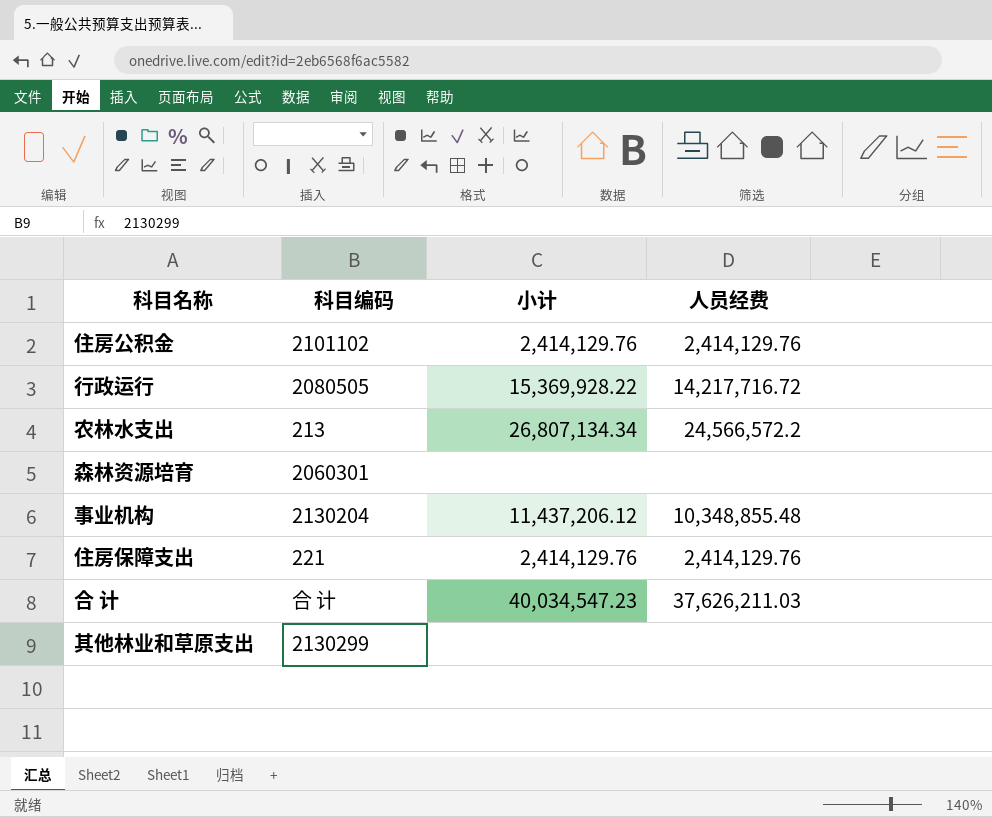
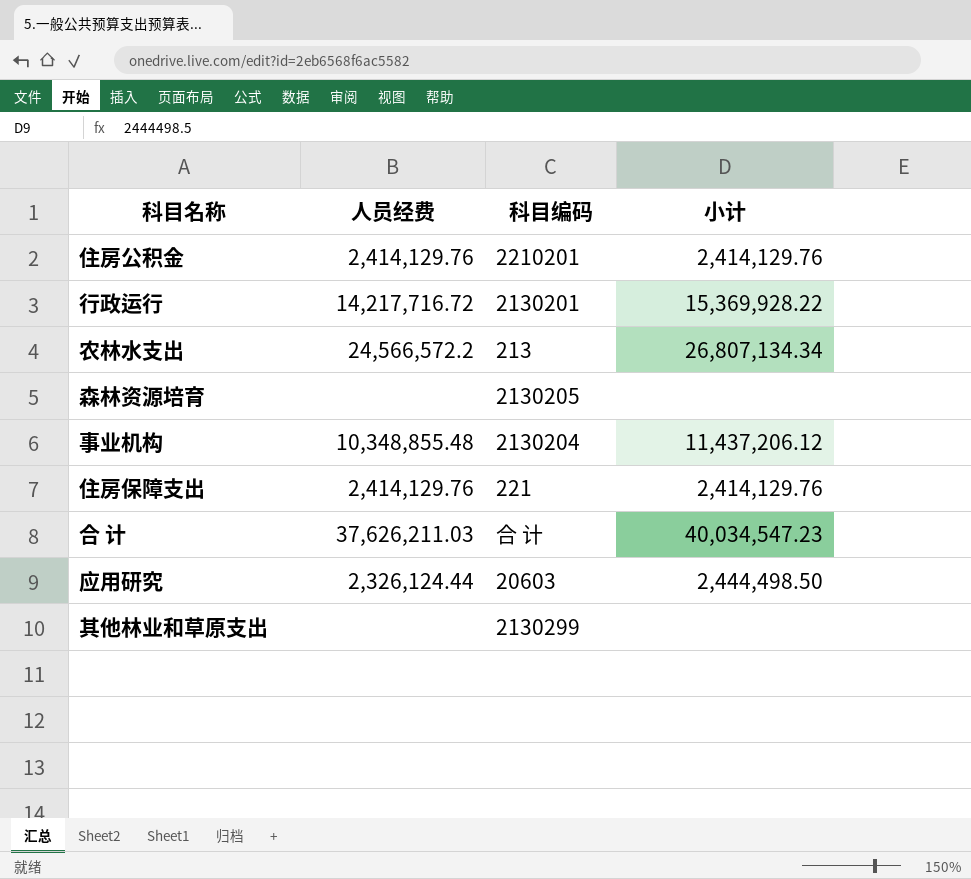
column 人员经费 | position: 4 -> 2
住房公积金 | 科目编码: 2101102 -> 2210201
行政运行 | 科目编码: 2080505 -> 2130201
森林资源培育 | 科目编码: 2060301 -> 2130205
row 应用研究: none -> 2,326,124.44 | 20603 | 2,444,498.50

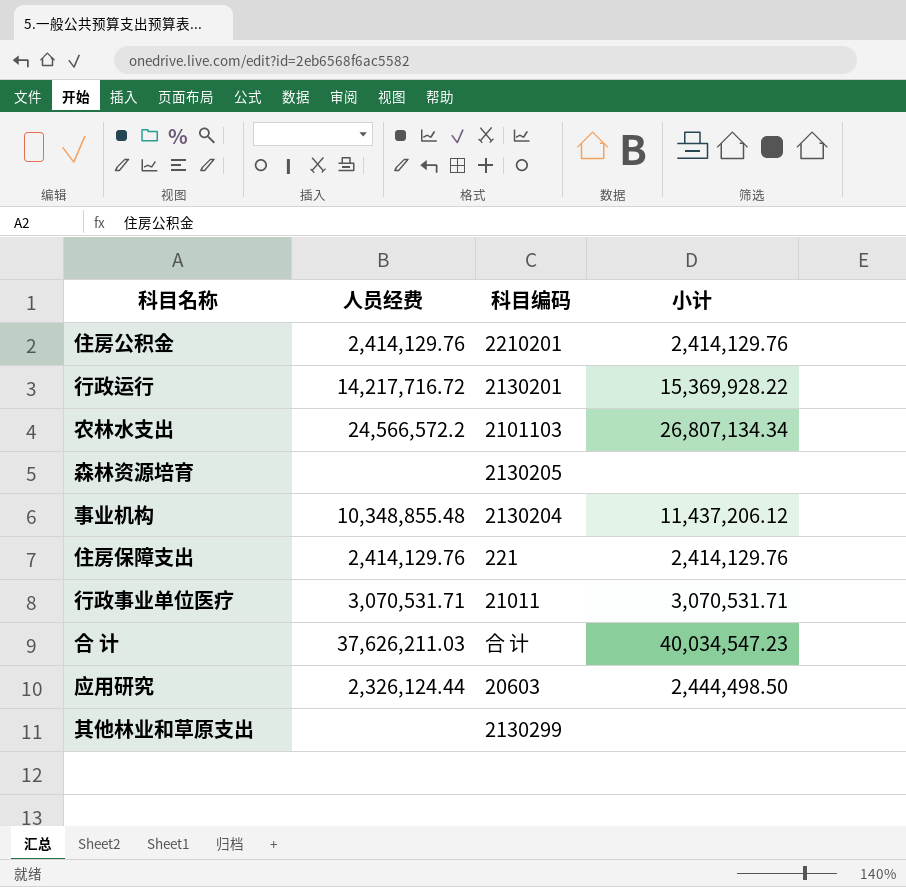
农林水支出 | 科目编码: 213 -> 2101103
row 行政事业单位医疗: none -> 3,070,531.71 | 21011 | 3,070,531.71

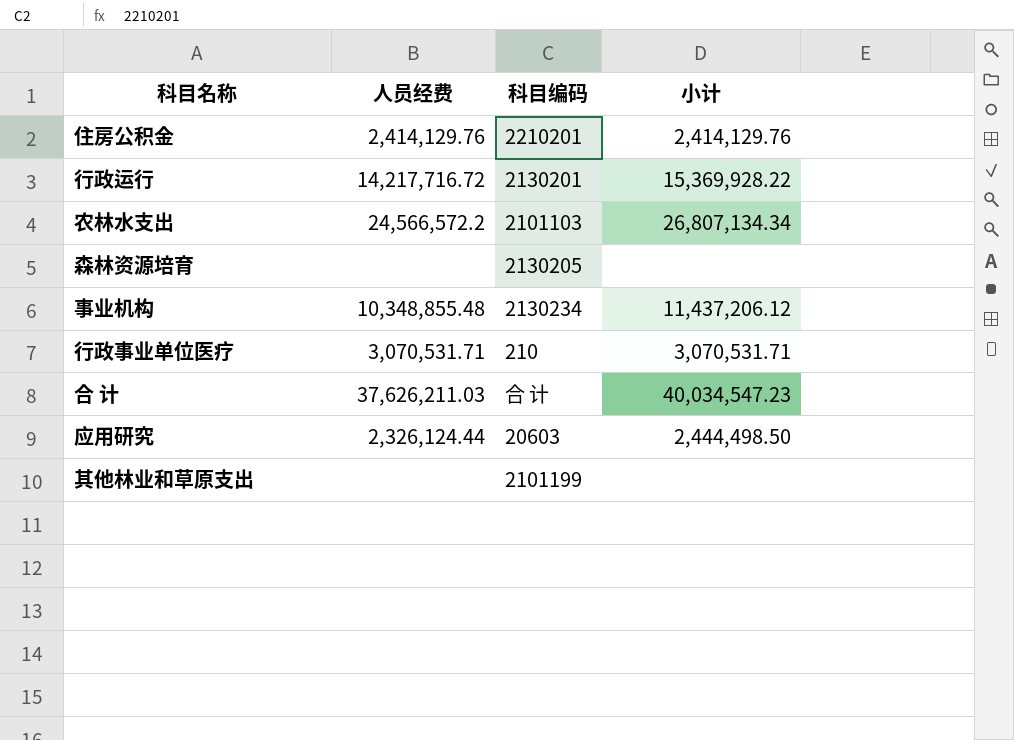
row 住房保障支出: 2,414,129.76 | 221 | 2,414,129.76 -> none
事业机构 | 科目编码: 2130204 -> 2130234
行政事业单位医疗 | 科目编码: 21011 -> 210
其他林业和草原支出 | 科目编码: 2130299 -> 2101199

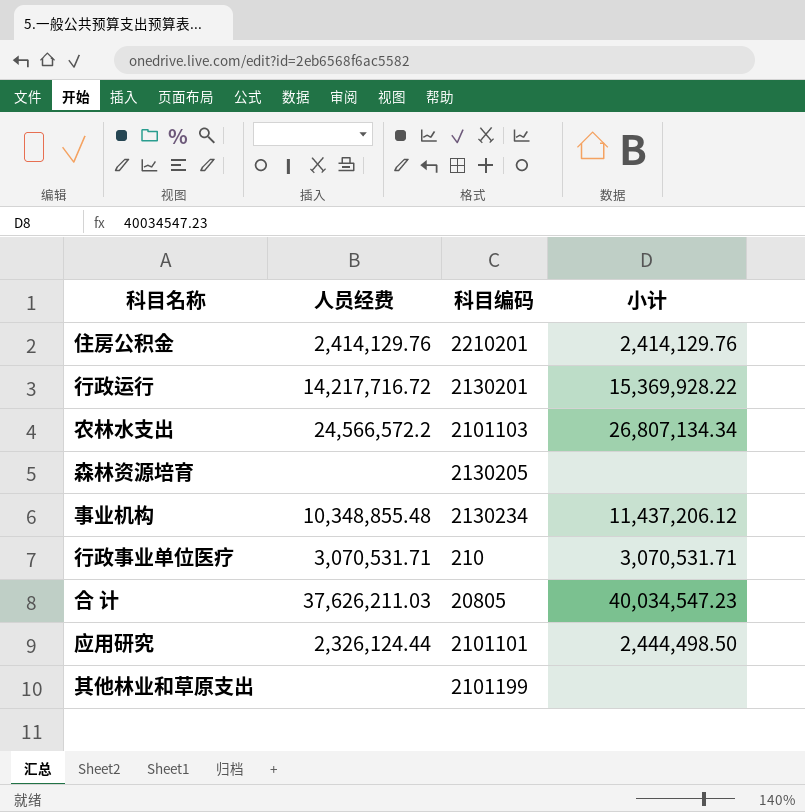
合 计 | 科目编码: 合 计 -> 20805
应用研究 | 科目编码: 20603 -> 2101101

